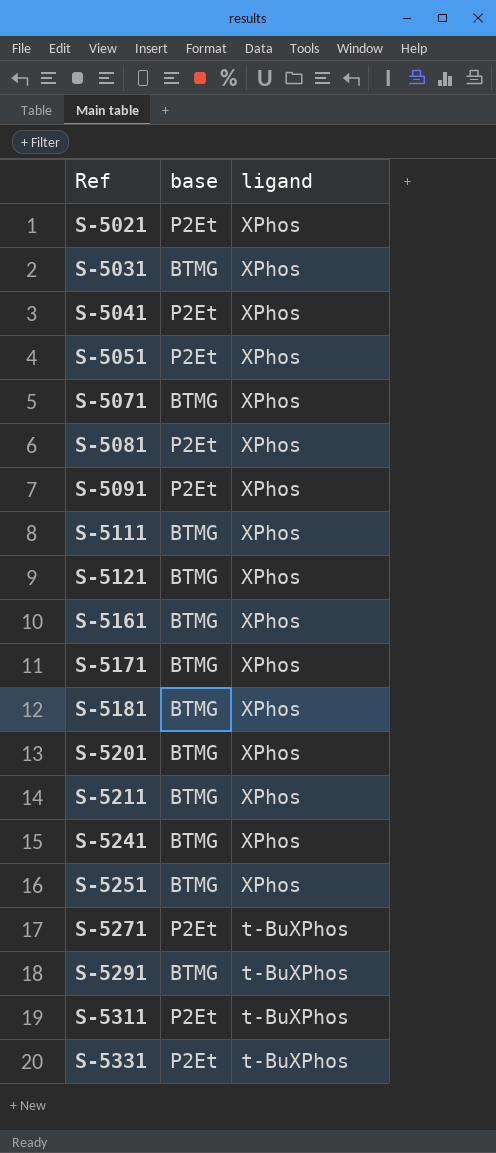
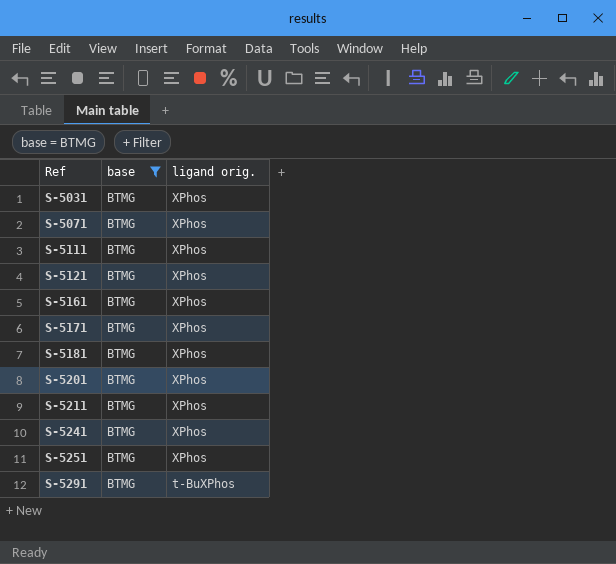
filter: none -> base = BTMG
column name: ligand -> ligand orig.

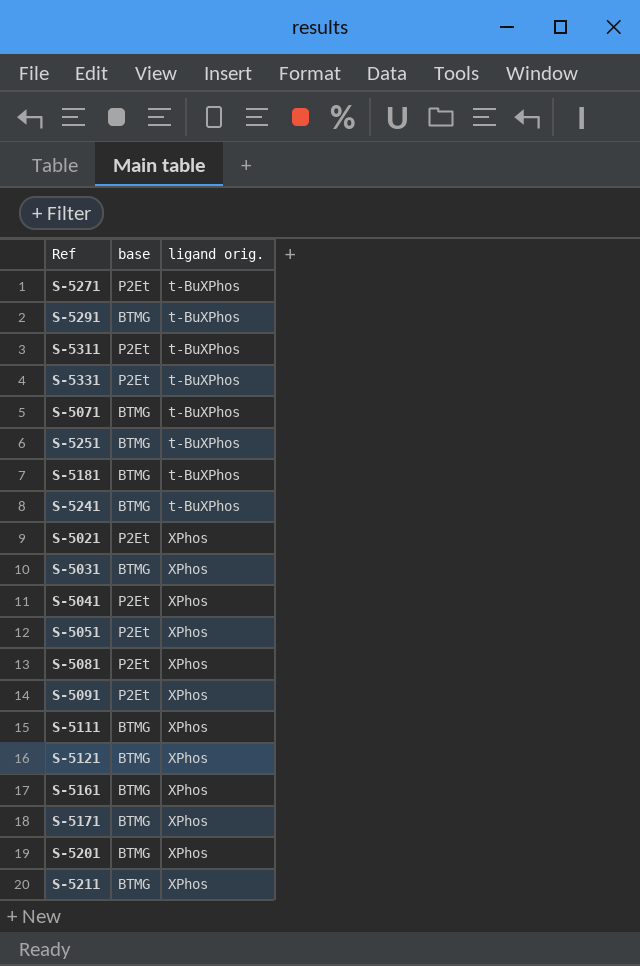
filter: base = BTMG -> none
row order: Ref ascending -> ligand orig. ascending
S-5071 | ligand orig.: XPhos -> t-BuXPhos
S-5251 | ligand orig.: XPhos -> t-BuXPhos
S-5181 | ligand orig.: XPhos -> t-BuXPhos
S-5241 | ligand orig.: XPhos -> t-BuXPhos

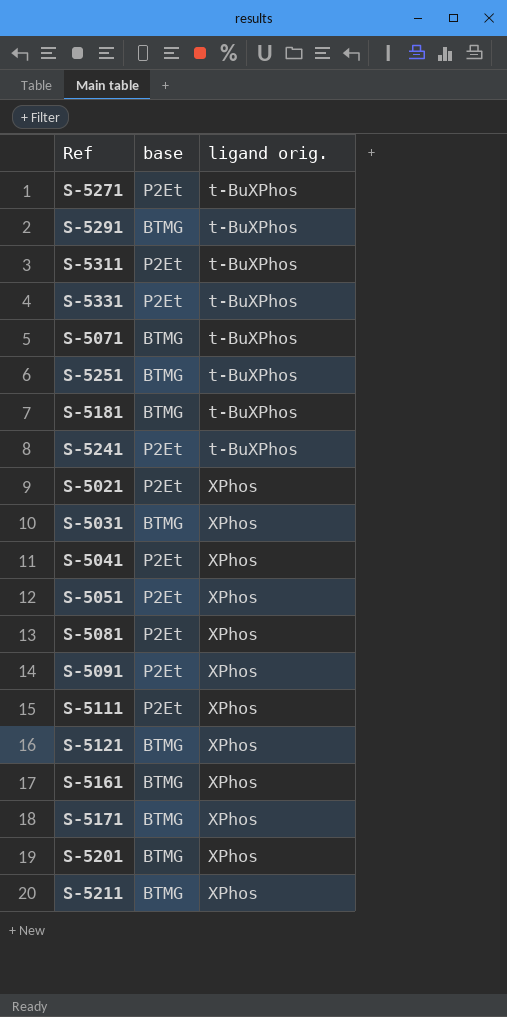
S-5241 | base: BTMG -> P2Et
S-5111 | base: BTMG -> P2Et

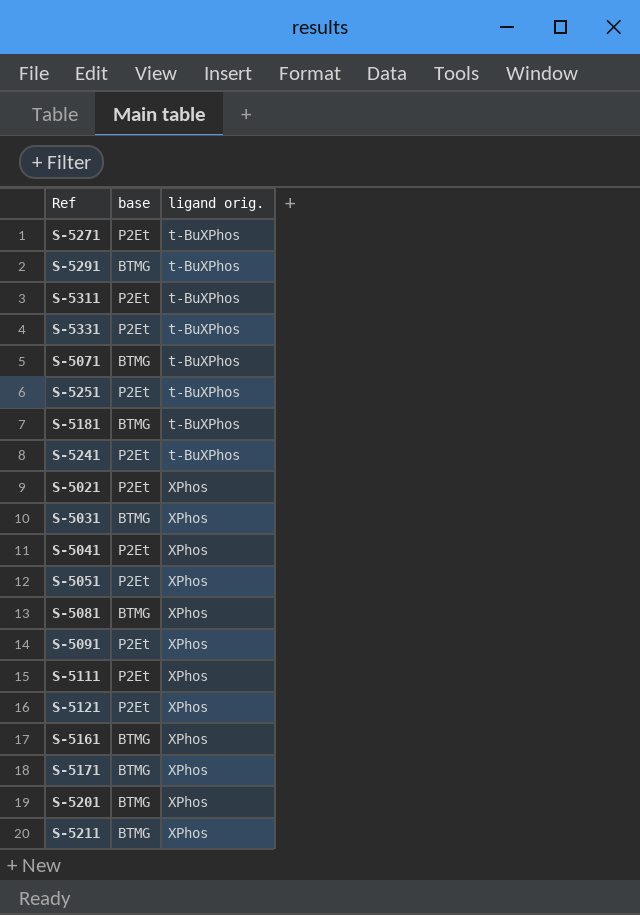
S-5251 | base: BTMG -> P2Et
S-5081 | base: P2Et -> BTMG
S-5121 | base: BTMG -> P2Et

